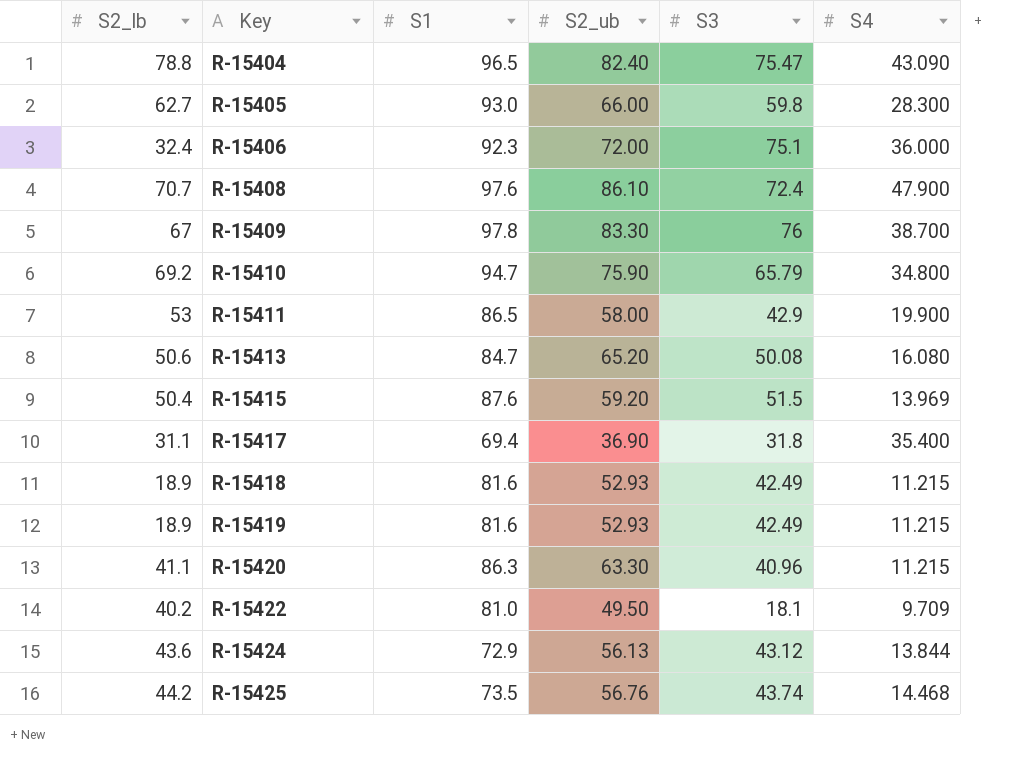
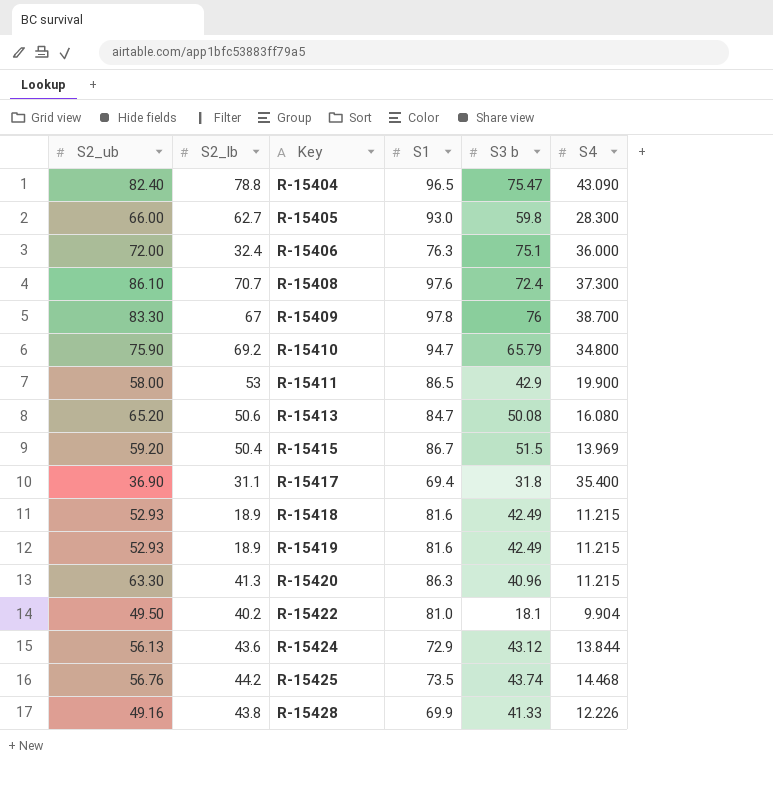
column S2_ub | position: 4 -> 1
column name: S3 -> S3 b
R-15406 | S1: 92.3 -> 76.3
R-15408 | S4: 47.900 -> 37.300
R-15415 | S1: 87.6 -> 86.7
R-15420 | S2_lb: 41.1 -> 41.3
R-15422 | S4: 9.709 -> 9.904
row R-15428: none -> 49.16 | 43.8 | 69.9 | 41.33 | 12.226

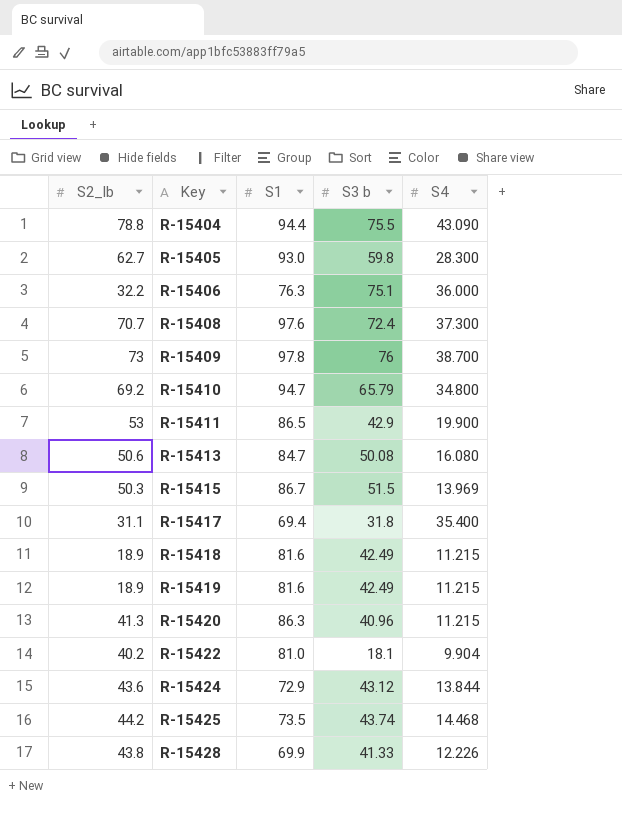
column S2_ub | position: 1 -> none
R-15404 | S1: 96.5 -> 94.4
R-15404 | S3 b: 75.47 -> 75.5
R-15406 | S2_lb: 32.4 -> 32.2
R-15409 | S2_lb: 67 -> 73
R-15415 | S2_lb: 50.4 -> 50.3

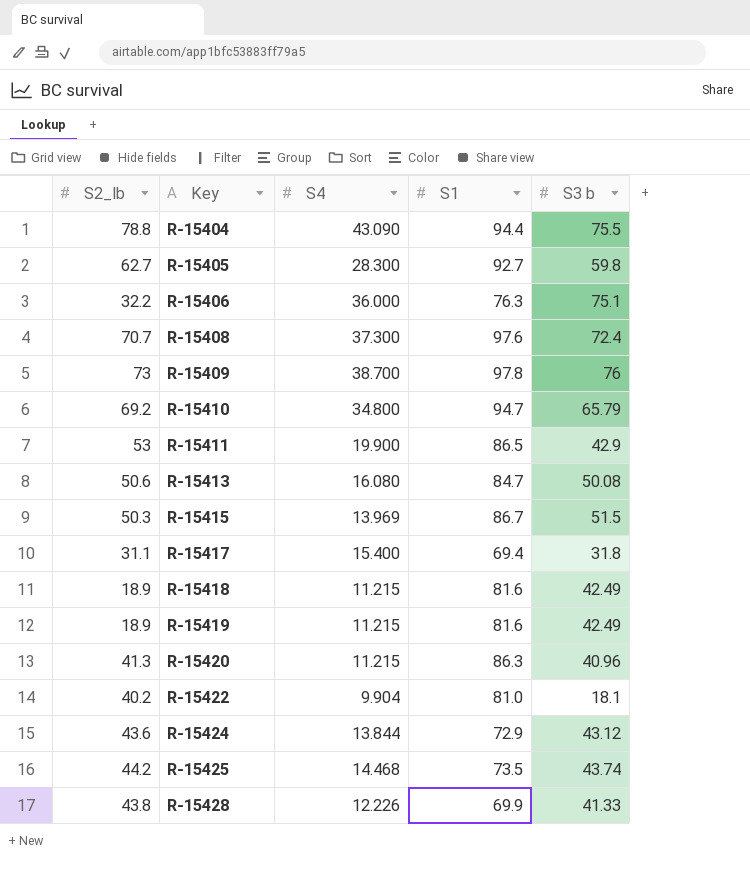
column S4 | position: 5 -> 3
R-15405 | S1: 93.0 -> 92.7
R-15417 | S4: 35.400 -> 15.400

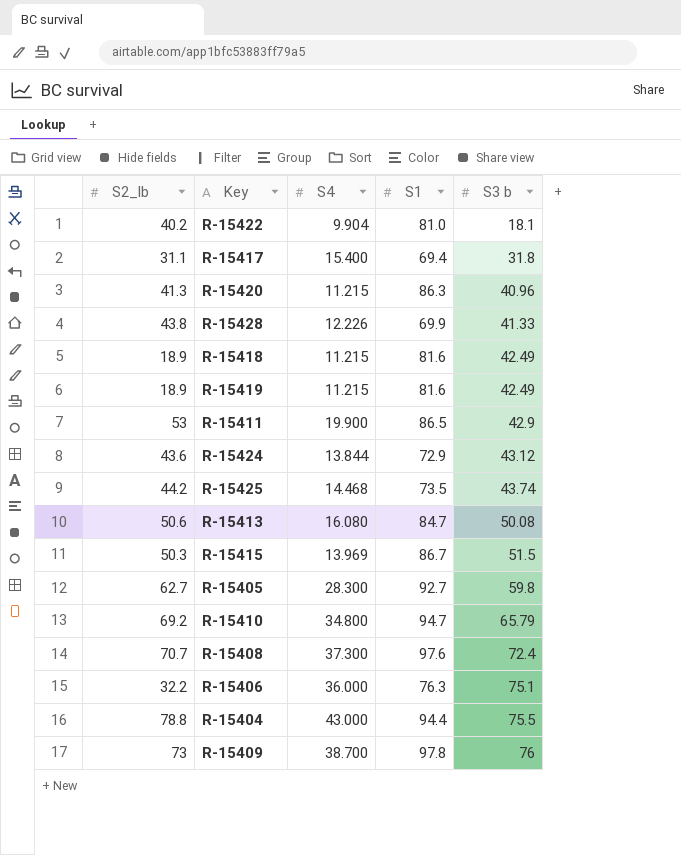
row order: Key ascending -> S3 b ascending
R-15404 | S4: 43.090 -> 43.000

